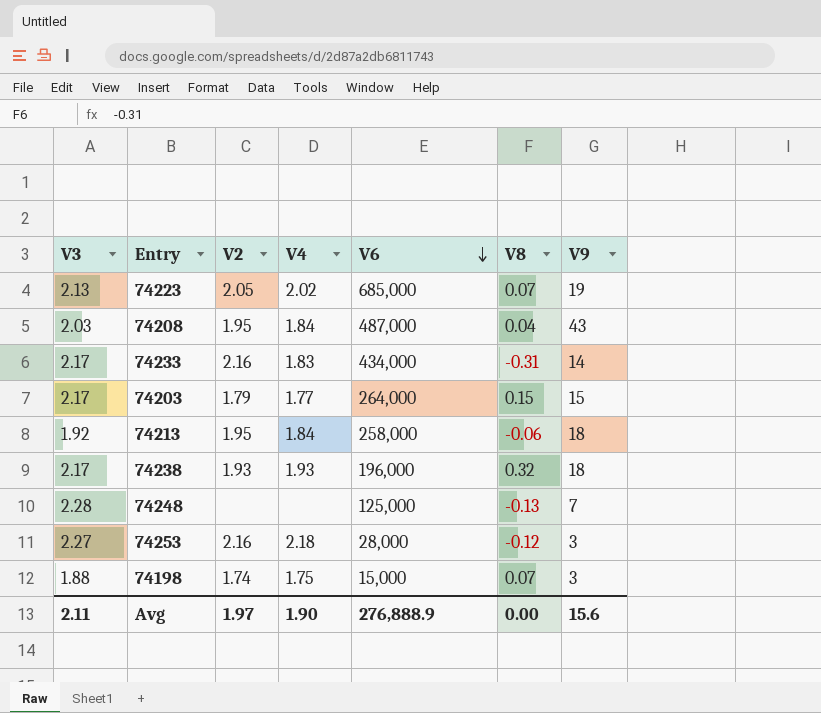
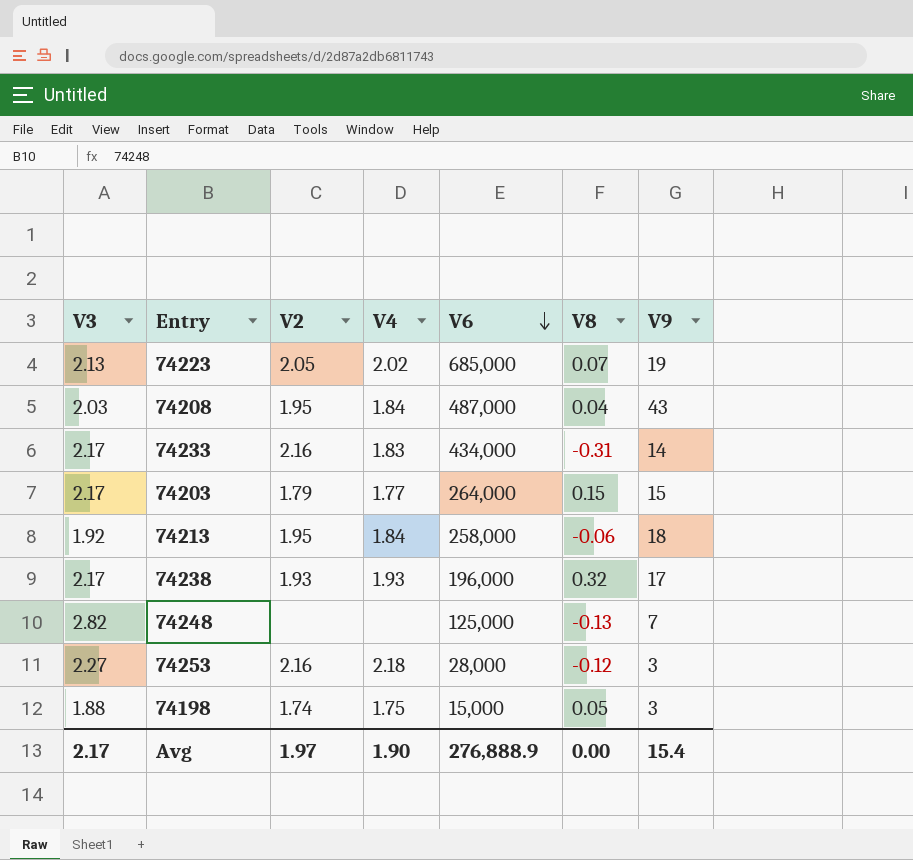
74238 | V9: 18 -> 17
74248 | V3: 2.28 -> 2.82
74198 | V8: 0.07 -> 0.05
Avg | V3: 2.11 -> 2.17
Avg | V9: 15.6 -> 15.4

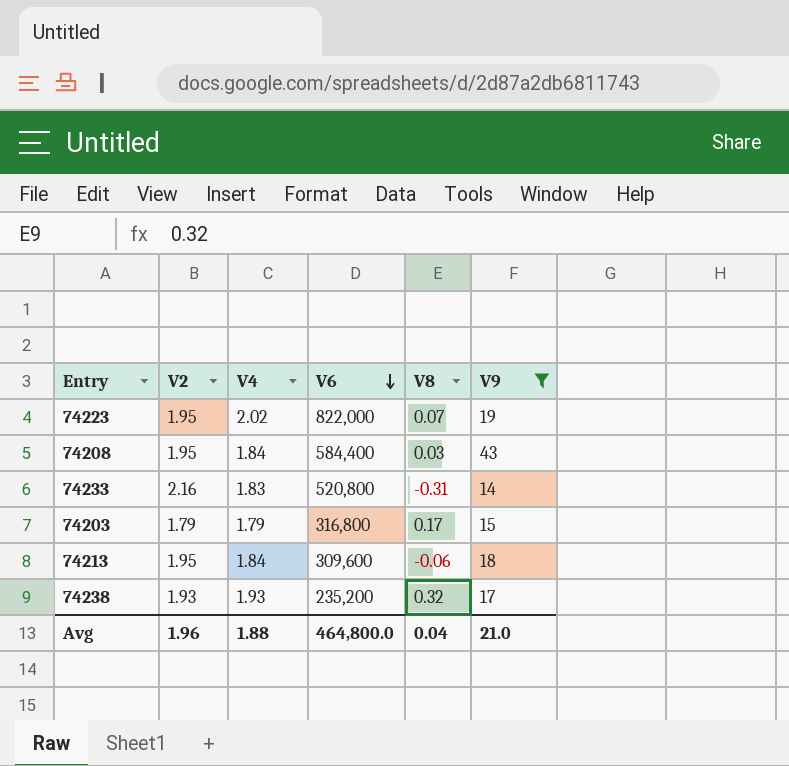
filter: none -> V9 >= 14
column V3 | position: 1 -> none
74223 | V2: 2.05 -> 1.95
74223 | V6: 685,000 -> 822,000
74208 | V6: 487,000 -> 584,400
74208 | V8: 0.04 -> 0.03
74233 | V6: 434,000 -> 520,800
74203 | V4: 1.77 -> 1.79
74203 | V6: 264,000 -> 316,800
74203 | V8: 0.15 -> 0.17
74213 | V6: 258,000 -> 309,600
74238 | V6: 196,000 -> 235,200
Avg | V2: 1.97 -> 1.96
Avg | V4: 1.90 -> 1.88
Avg | V6: 276,888.9 -> 464,800.0
Avg | V8: 0.00 -> 0.04
Avg | V9: 15.4 -> 21.0

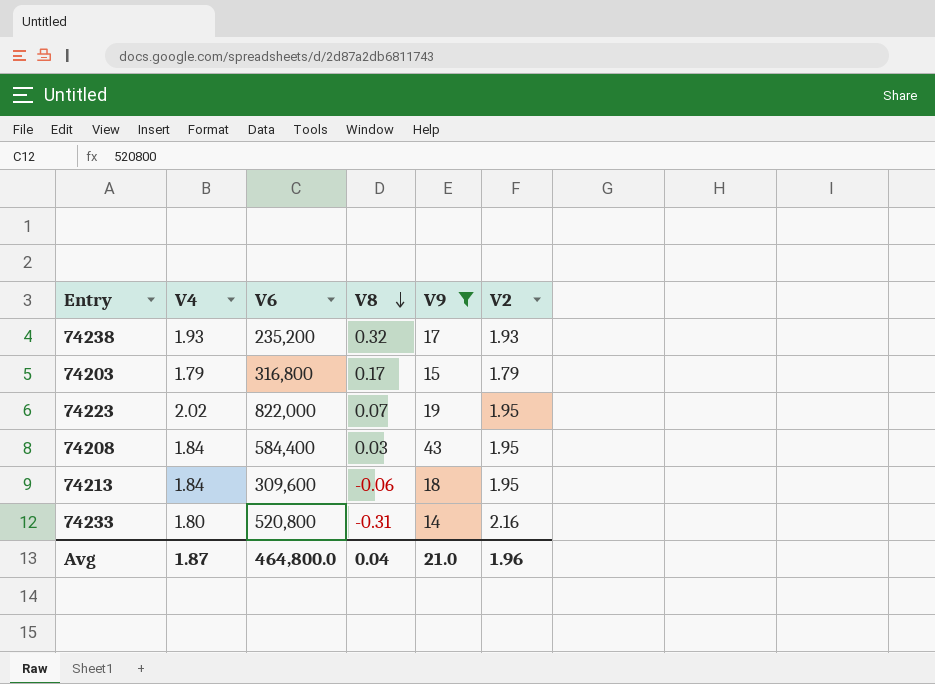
row order: V6 descending -> V8 descending
column V2 | position: 2 -> 6
74233 | V4: 1.83 -> 1.80
Avg | V4: 1.88 -> 1.87

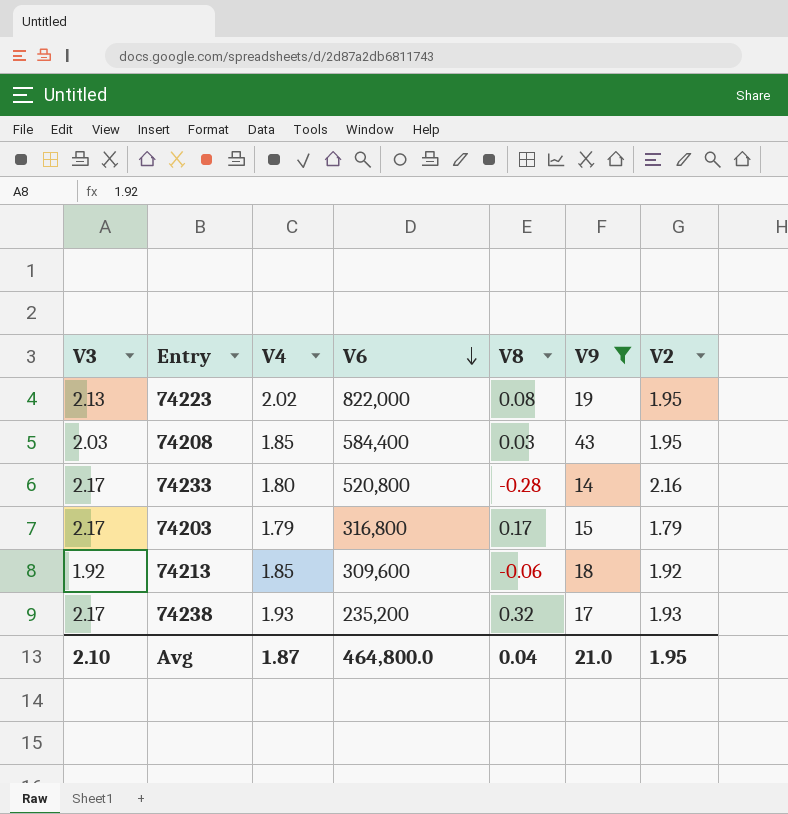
row order: V8 descending -> V6 descending
column V3 | position: none -> 1
74223 | V8: 0.07 -> 0.08
74208 | V4: 1.84 -> 1.85
74233 | V8: -0.31 -> -0.28
74213 | V4: 1.84 -> 1.85
74213 | V2: 1.95 -> 1.92
Avg | V2: 1.96 -> 1.95

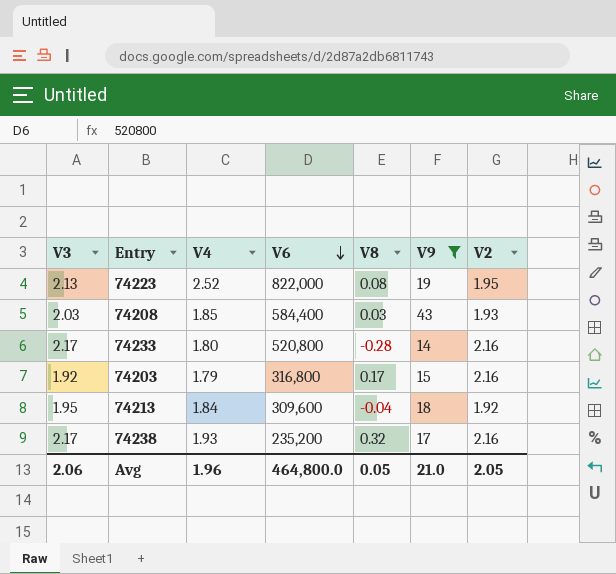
74223 | V4: 2.02 -> 2.52
74208 | V2: 1.95 -> 1.93
74203 | V3: 2.17 -> 1.92
74203 | V2: 1.79 -> 2.16
74213 | V3: 1.92 -> 1.95
74213 | V4: 1.85 -> 1.84
74213 | V8: -0.06 -> -0.04
74238 | V2: 1.93 -> 2.16
Avg | V3: 2.10 -> 2.06
Avg | V4: 1.87 -> 1.96
Avg | V8: 0.04 -> 0.05
Avg | V2: 1.95 -> 2.05

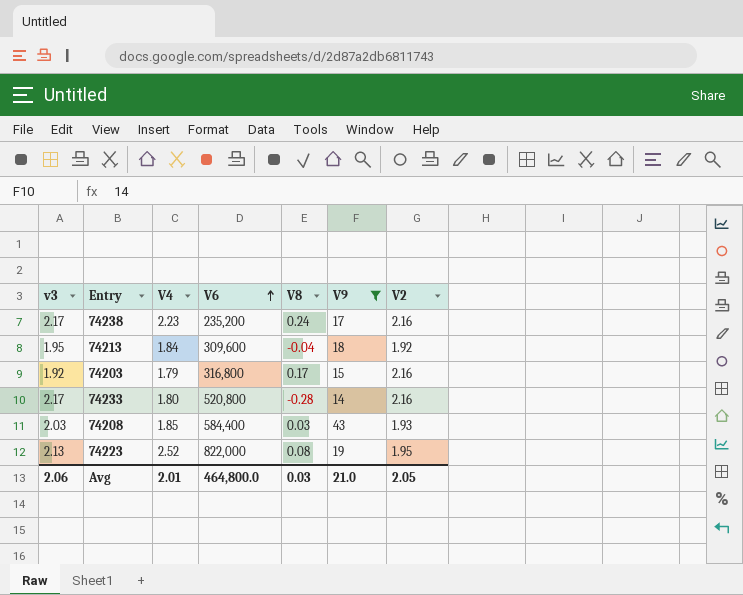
row order: V6 descending -> V6 ascending
column name: V3 -> v3
74238 | V4: 1.93 -> 2.23
74238 | V8: 0.32 -> 0.24
Avg | V4: 1.96 -> 2.01
Avg | V8: 0.05 -> 0.03

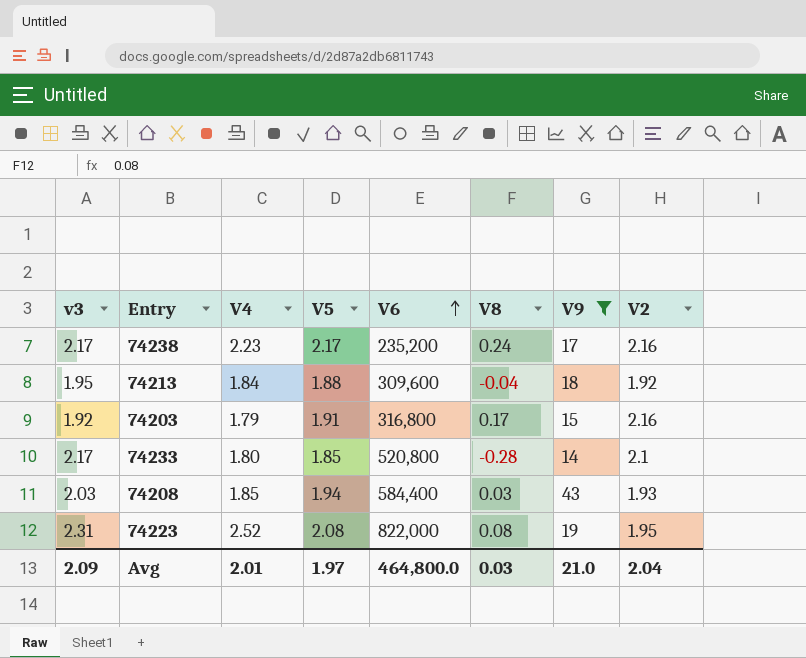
column V5 | position: none -> 4
74233 | V2: 2.16 -> 2.1
74223 | v3: 2.13 -> 2.31
Avg | v3: 2.06 -> 2.09
Avg | V2: 2.05 -> 2.04

